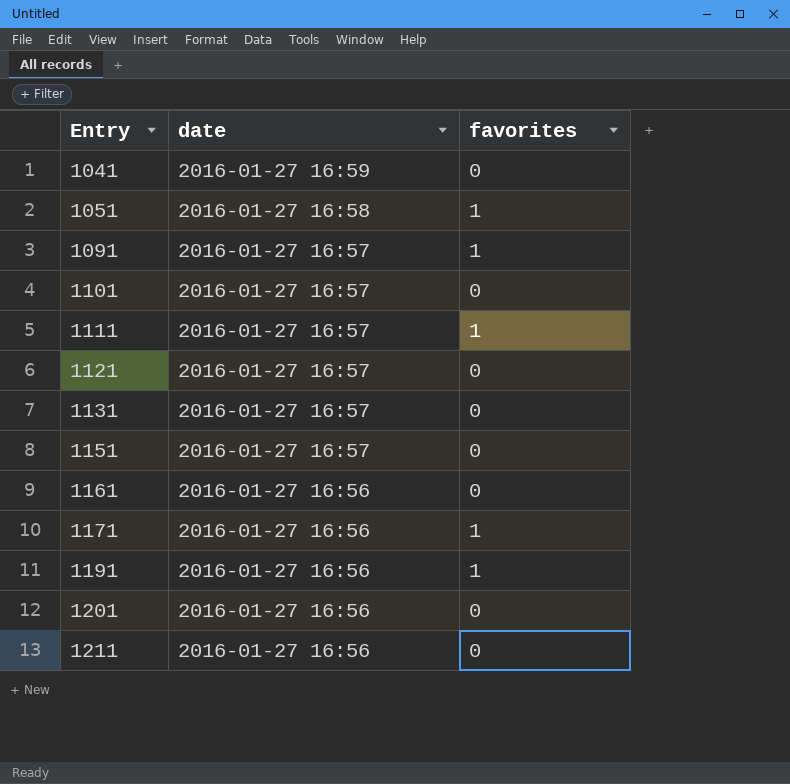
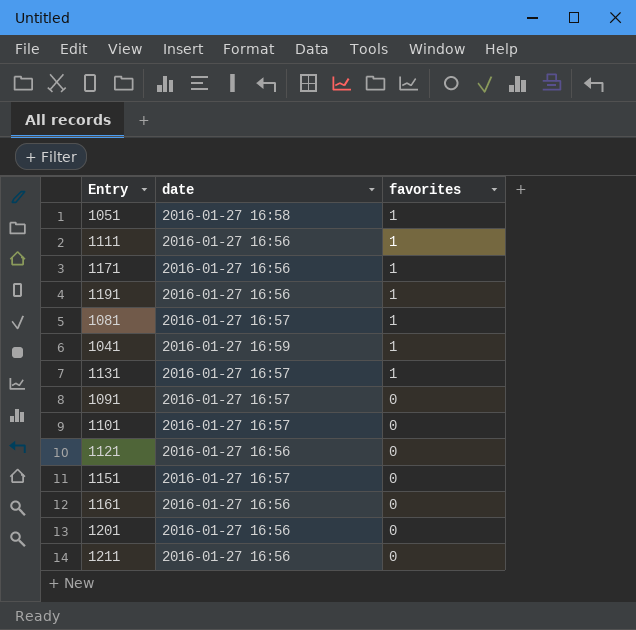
row order: Entry ascending -> favorites descending
1111 | date: 2016-01-27 16:57 -> 2016-01-27 16:56
row 1081: none -> 2016-01-27 16:57 | 1
1041 | favorites: 0 -> 1
1131 | favorites: 0 -> 1
1091 | favorites: 1 -> 0
1121 | date: 2016-01-27 16:57 -> 2016-01-27 16:56

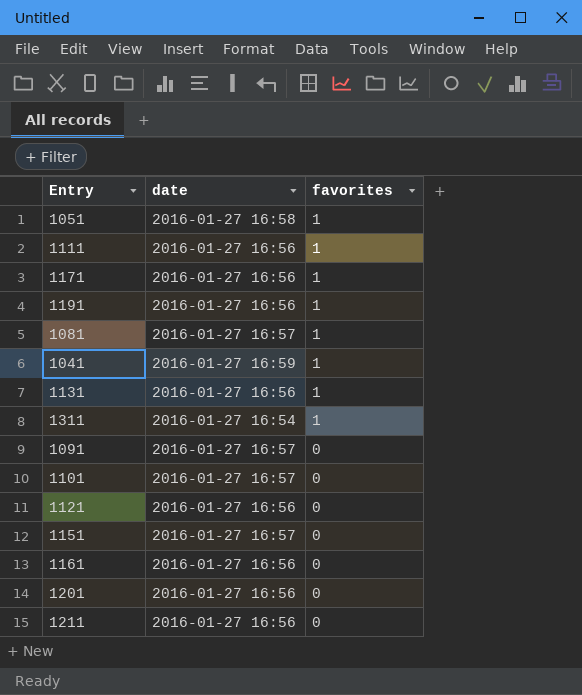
1131 | date: 2016-01-27 16:57 -> 2016-01-27 16:56
row 1311: none -> 2016-01-27 16:54 | 1

